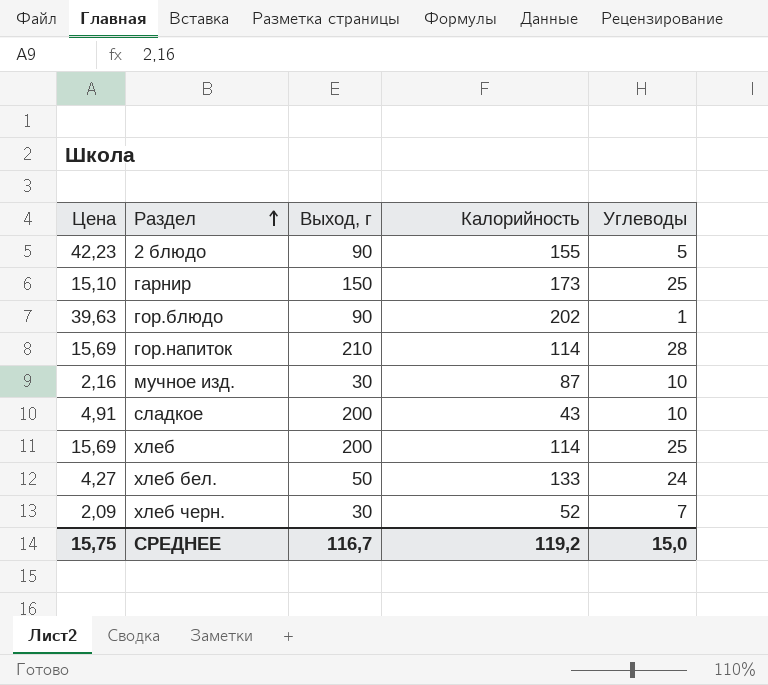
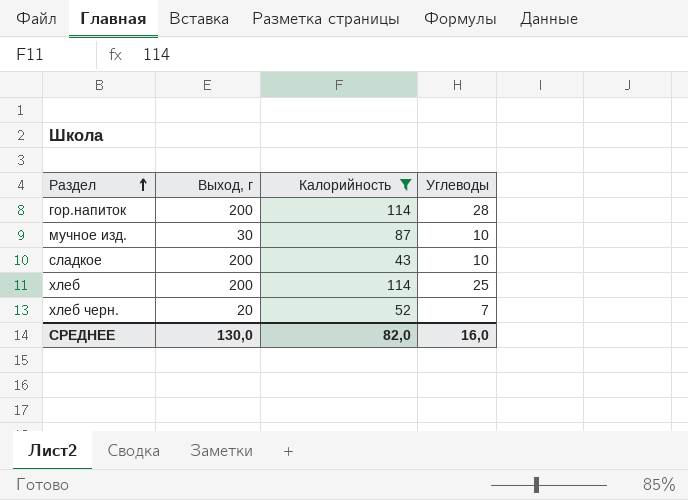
filter: none -> Калорийность <= 114
column Цена | position: 1 -> none
гор.напиток | Выход, г: 210 -> 200
хлеб черн. | Выход, г: 30 -> 20
СРЕДНЕЕ | Выход, г: 116,7 -> 130,0
СРЕДНЕЕ | Калорийность: 119,2 -> 82,0
СРЕДНЕЕ | Углеводы: 15,0 -> 16,0

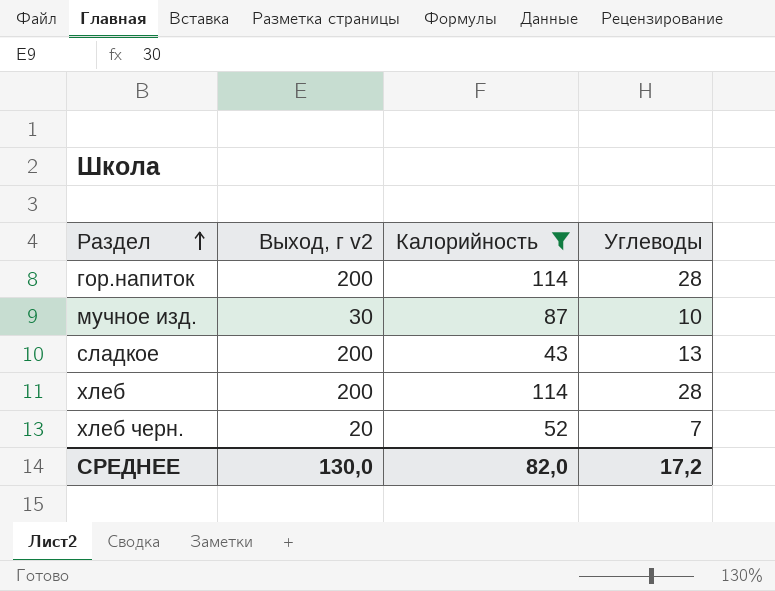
column name: Выход, г -> Выход, г v2
сладкое | Углеводы: 10 -> 13
хлеб | Углеводы: 25 -> 28
СРЕДНЕЕ | Углеводы: 16,0 -> 17,2

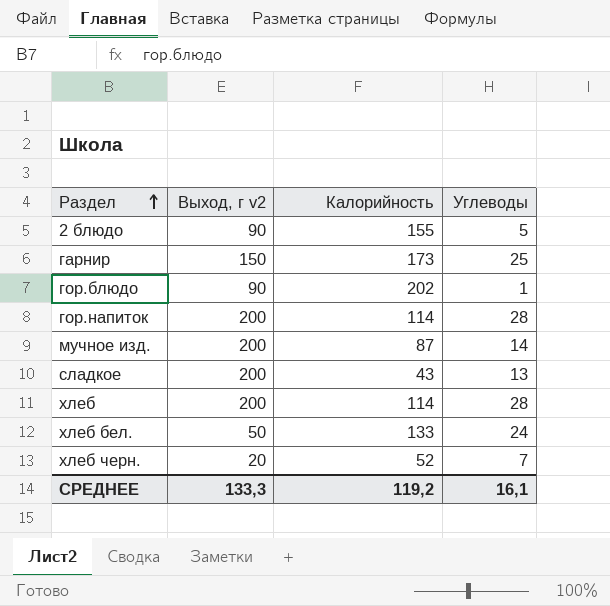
filter: Калорийность <= 114 -> none
мучное изд. | Выход, г v2: 30 -> 200
мучное изд. | Углеводы: 10 -> 14
СРЕДНЕЕ | Выход, г v2: 130,0 -> 133,3
СРЕДНЕЕ | Калорийность: 82,0 -> 119,2
СРЕДНЕЕ | Углеводы: 17,2 -> 16,1

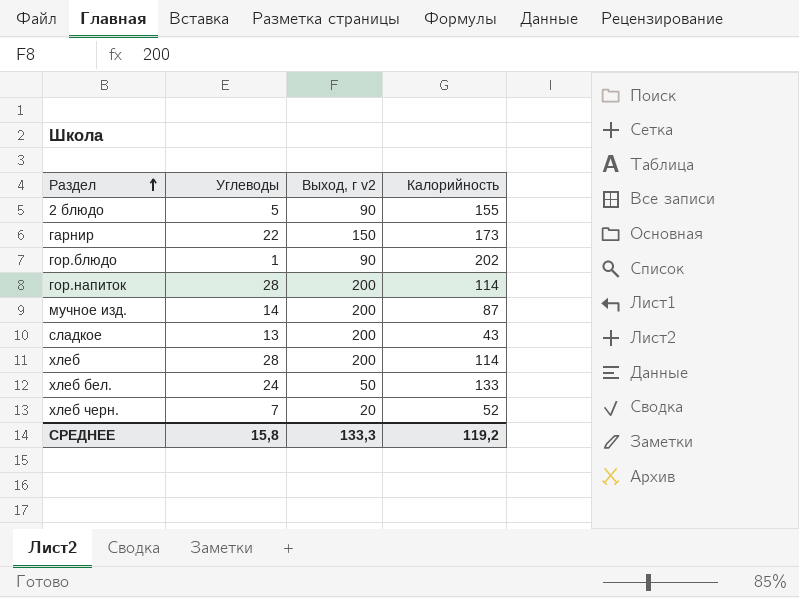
column Углеводы | position: 4 -> 2
гарнир | Углеводы: 25 -> 22
СРЕДНЕЕ | Углеводы: 16,1 -> 15,8

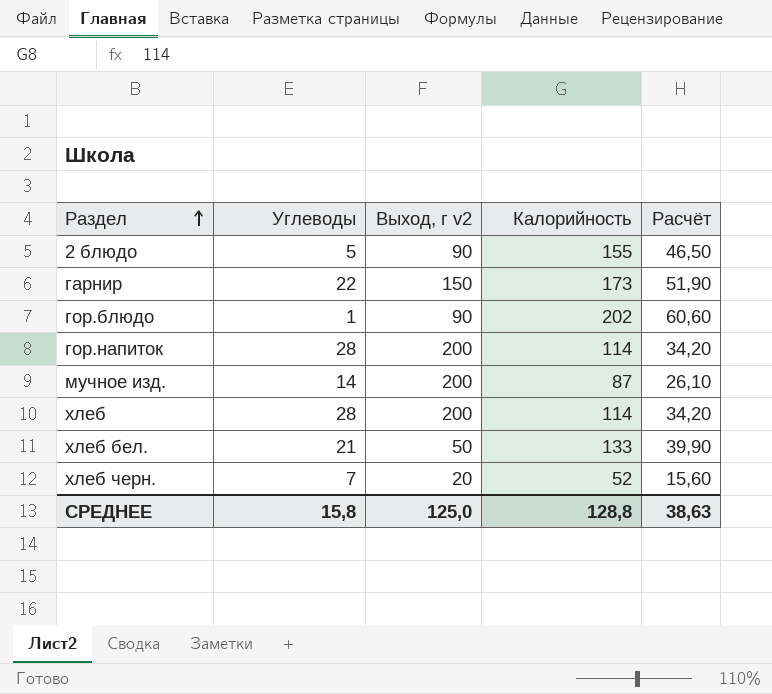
column Расчёт | formula: none -> [Калорийность] * 0,3
row сладкое: 13 | 200 | 43 -> none
хлеб бел. | Углеводы: 24 -> 21
СРЕДНЕЕ | Выход, г v2: 133,3 -> 125,0
СРЕДНЕЕ | Калорийность: 119,2 -> 128,8

